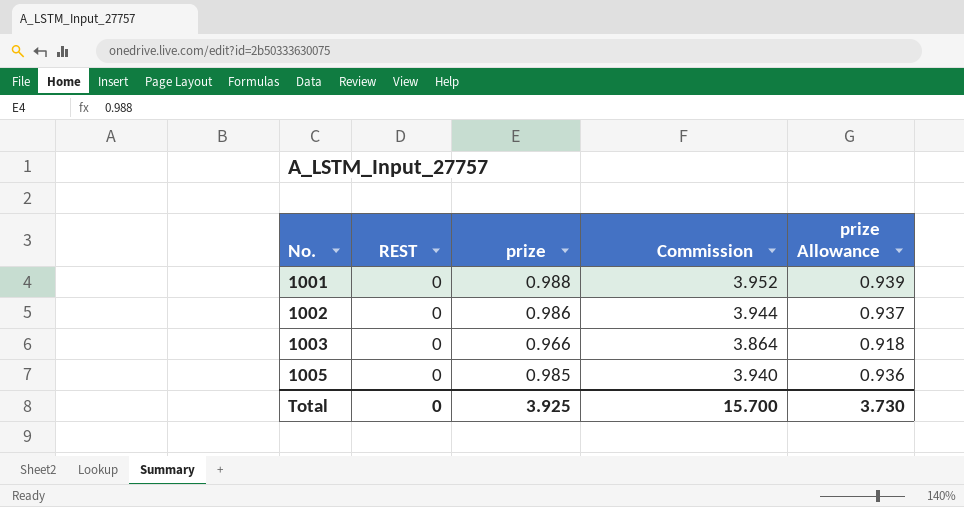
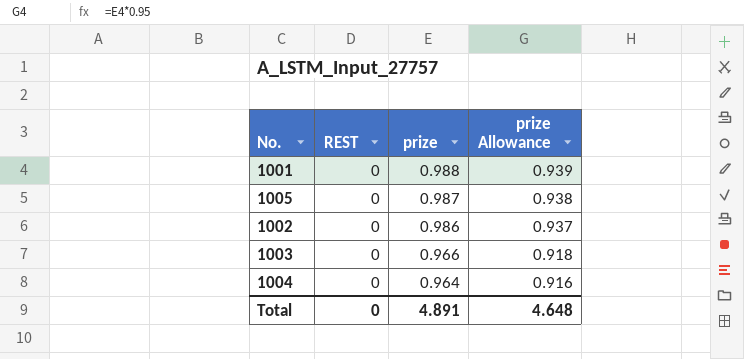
row order: No. ascending -> prize descending
column Commission | formula: [prize] * 4 -> none
1005 | prize: 0.985 -> 0.987
1005 | prize Allowance: 0.936 -> 0.938
row 1004: none -> 0 | 0.964 | 0.916
Total | prize: 3.925 -> 4.891
Total | prize Allowance: 3.730 -> 4.648

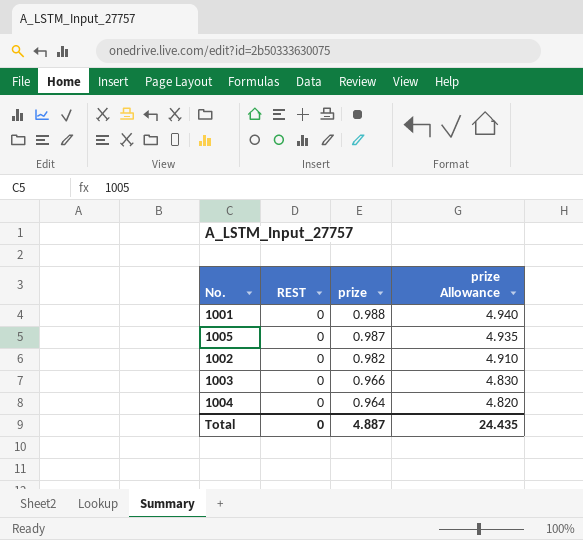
column prize Allowance | formula: [prize] * 0.95 -> [prize] * 5
1002 | prize: 0.986 -> 0.982
Total | prize: 4.891 -> 4.887
Total | prize Allowance: 4.648 -> 24.435

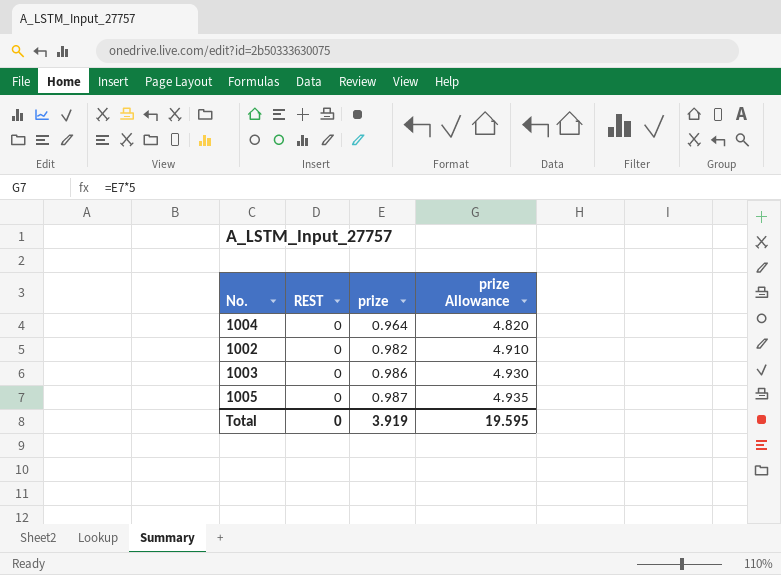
row order: prize descending -> prize ascending
row 1001: 0 | 0.988 | 4.940 -> none
1003 | prize: 0.966 -> 0.986
1003 | prize Allowance: 4.830 -> 4.930
Total | prize: 4.887 -> 3.919
Total | prize Allowance: 24.435 -> 19.595

